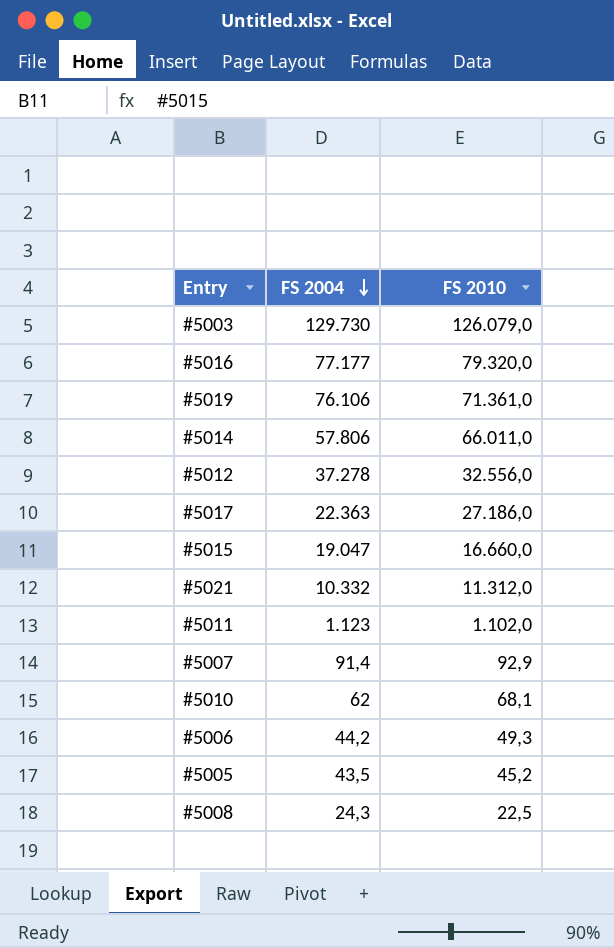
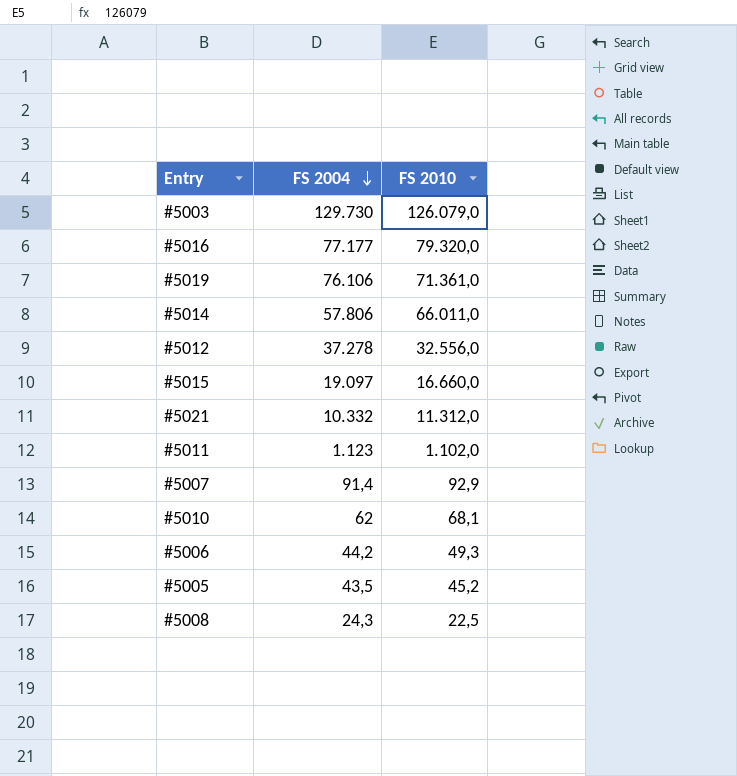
row #5017: 22.363 | 27.186,0 -> none
#5015 | FS 2004: 19.047 -> 19.097

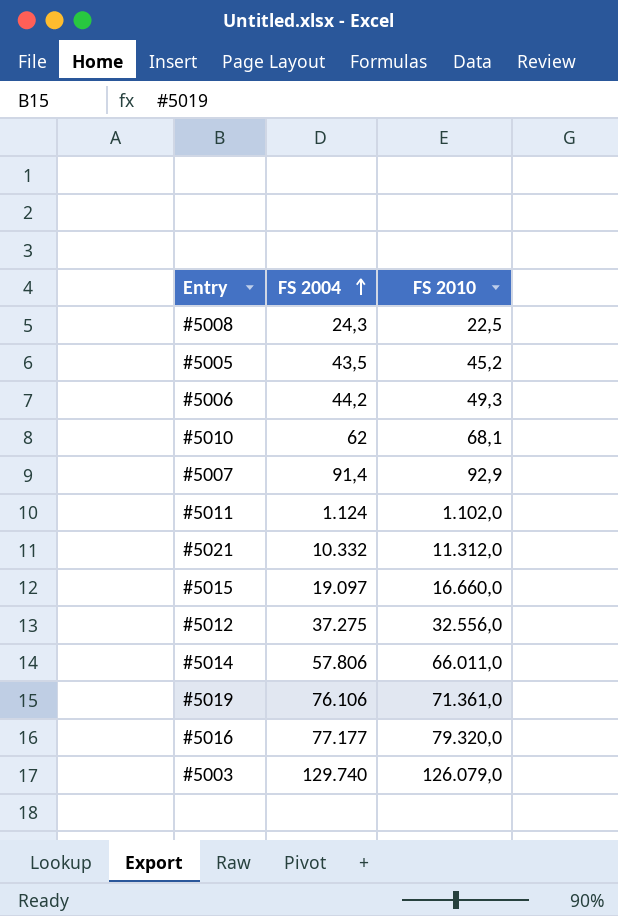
row order: FS 2004 descending -> FS 2004 ascending
#5011 | FS 2004: 1.123 -> 1.124
#5012 | FS 2004: 37.278 -> 37.275
#5003 | FS 2004: 129.730 -> 129.740

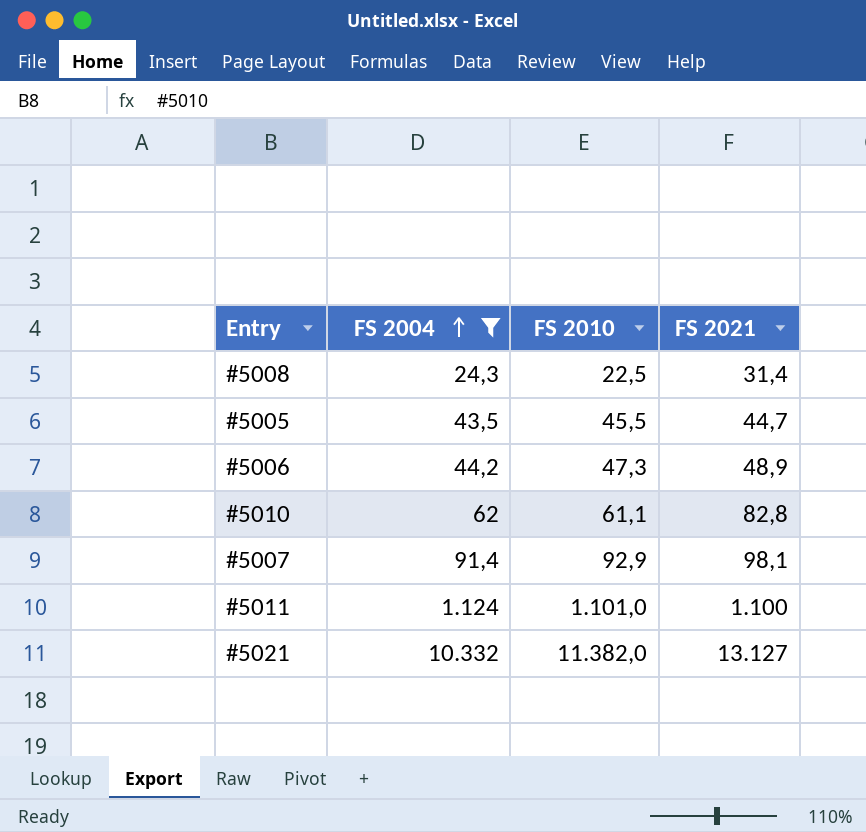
filter: none -> FS 2004 <= 10.332
column FS 2021 | position: none -> 4
#5005 | FS 2010: 45,2 -> 45,5
#5006 | FS 2010: 49,3 -> 47,3
#5010 | FS 2010: 68,1 -> 61,1
#5011 | FS 2010: 1.102,0 -> 1.101,0
#5021 | FS 2010: 11.312,0 -> 11.382,0

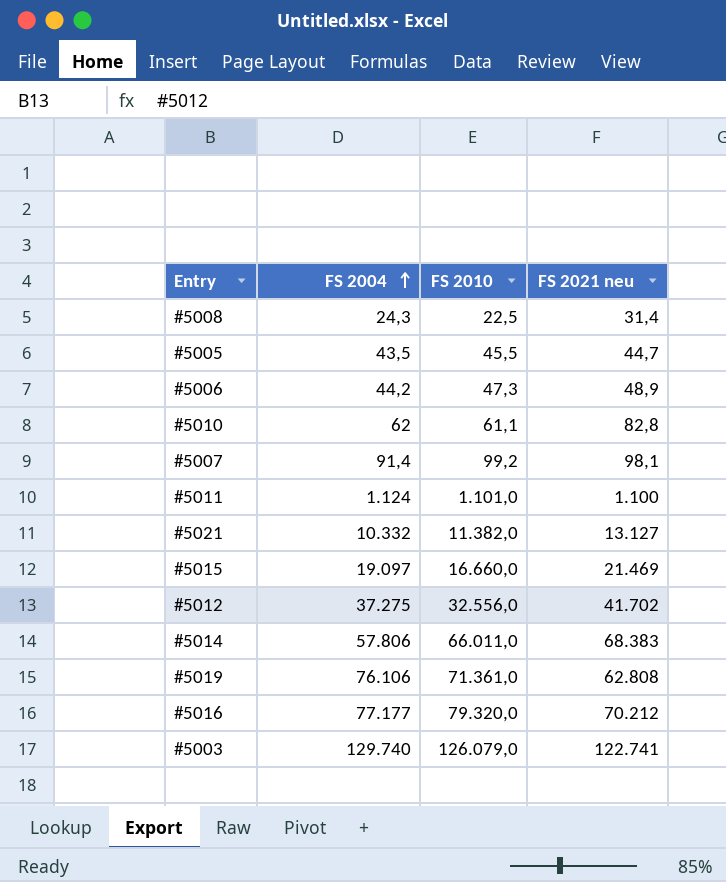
filter: FS 2004 <= 10.332 -> none
column name: FS 2021 -> FS 2021 neu
#5007 | FS 2010: 92,9 -> 99,2

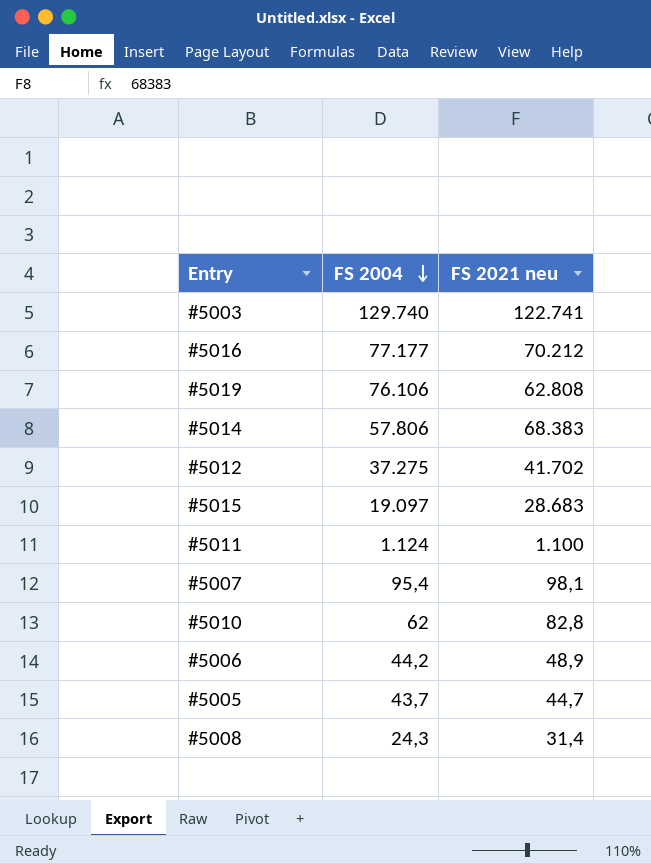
row order: FS 2004 ascending -> FS 2004 descending
column FS 2010 | position: 3 -> none
row #5021: 10.332 | 11.382,0 | 13.127 -> none
#5015 | FS 2021 neu: 21.469 -> 28.683
#5007 | FS 2004: 91,4 -> 95,4
#5005 | FS 2004: 43,5 -> 43,7

